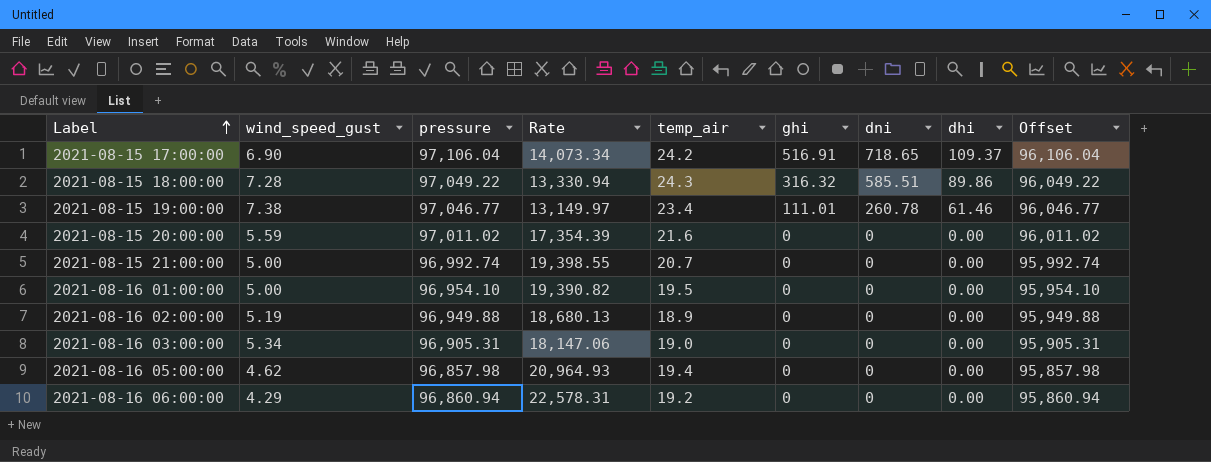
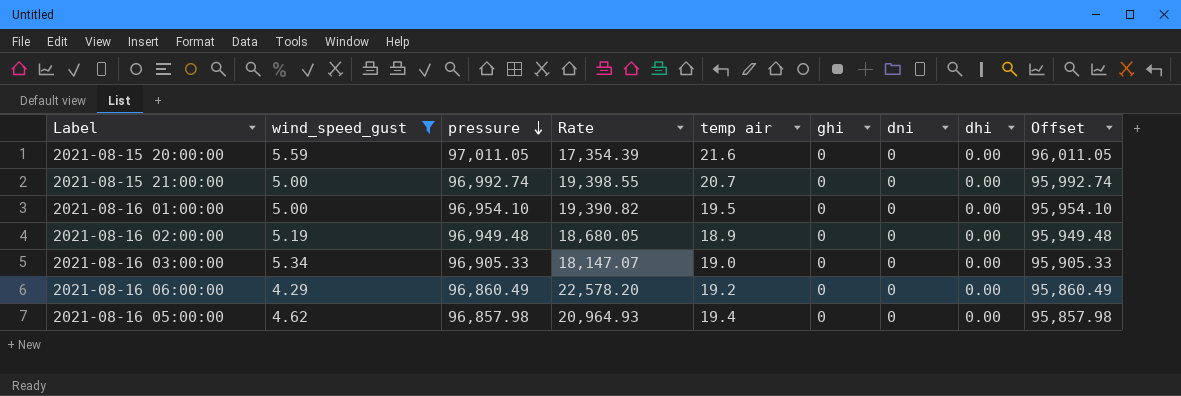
filter: none -> wind_speed_gust <= 5.59
row order: Label ascending -> pressure descending
column name: temp_air -> temp air
2021-08-15 20:00:00 | pressure: 97,011.02 -> 97,011.05
2021-08-15 20:00:00 | Offset: 96,011.02 -> 96,011.05
2021-08-16 02:00:00 | pressure: 96,949.88 -> 96,949.48
2021-08-16 02:00:00 | Rate: 18,680.13 -> 18,680.05
2021-08-16 02:00:00 | Offset: 95,949.88 -> 95,949.48
2021-08-16 03:00:00 | pressure: 96,905.31 -> 96,905.33
2021-08-16 03:00:00 | Rate: 18,147.06 -> 18,147.07
2021-08-16 03:00:00 | Offset: 95,905.31 -> 95,905.33
2021-08-16 06:00:00 | pressure: 96,860.94 -> 96,860.49
2021-08-16 06:00:00 | Rate: 22,578.31 -> 22,578.20
2021-08-16 06:00:00 | Offset: 95,860.94 -> 95,860.49

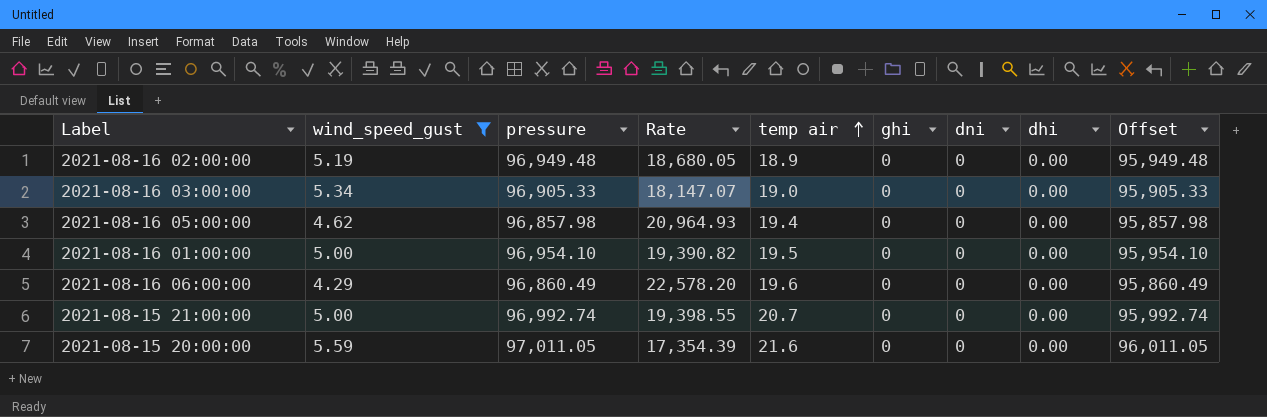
row order: pressure descending -> temp air ascending
2021-08-16 06:00:00 | temp air: 19.2 -> 19.6

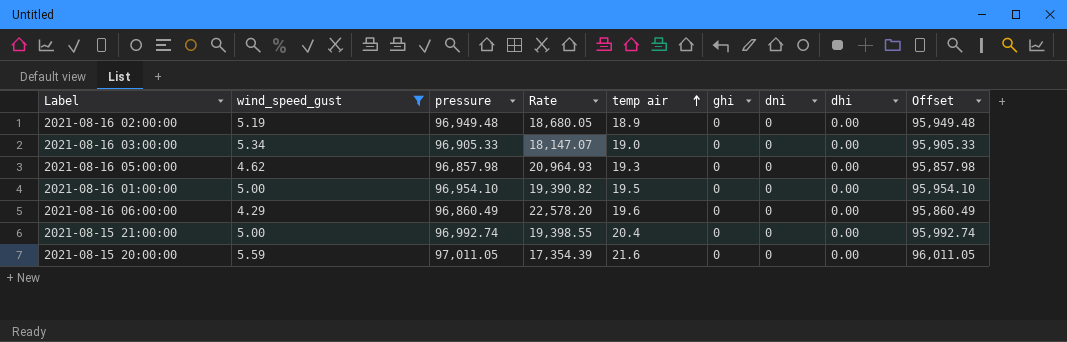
2021-08-16 05:00:00 | temp air: 19.4 -> 19.3
2021-08-15 21:00:00 | temp air: 20.7 -> 20.4

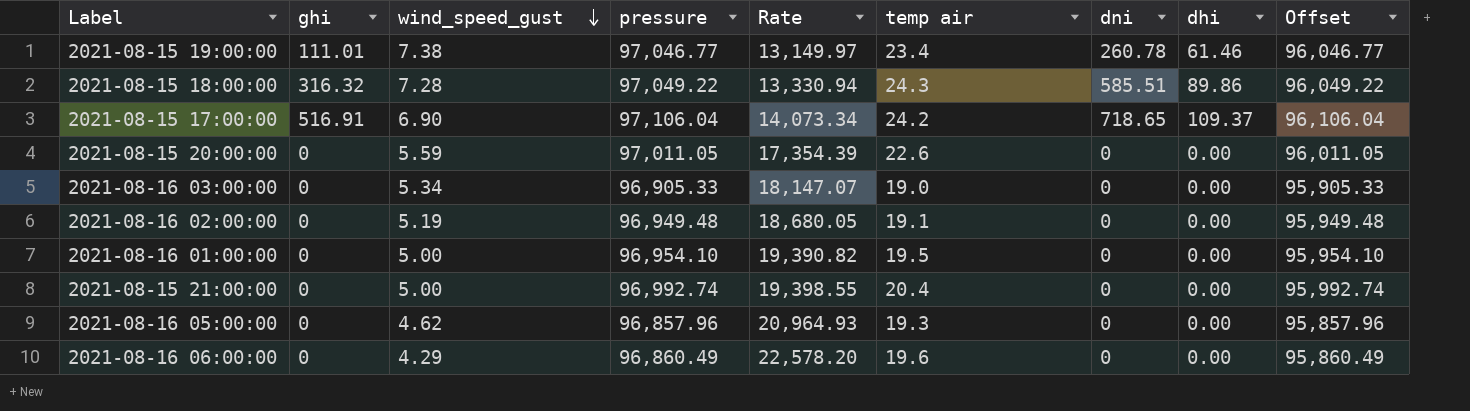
filter: wind_speed_gust <= 5.59 -> none
row order: temp air ascending -> wind_speed_gust descending
column ghi | position: 6 -> 2
2021-08-15 20:00:00 | temp air: 21.6 -> 22.6
2021-08-16 02:00:00 | temp air: 18.9 -> 19.1
2021-08-16 05:00:00 | pressure: 96,857.98 -> 96,857.96
2021-08-16 05:00:00 | Offset: 95,857.98 -> 95,857.96

